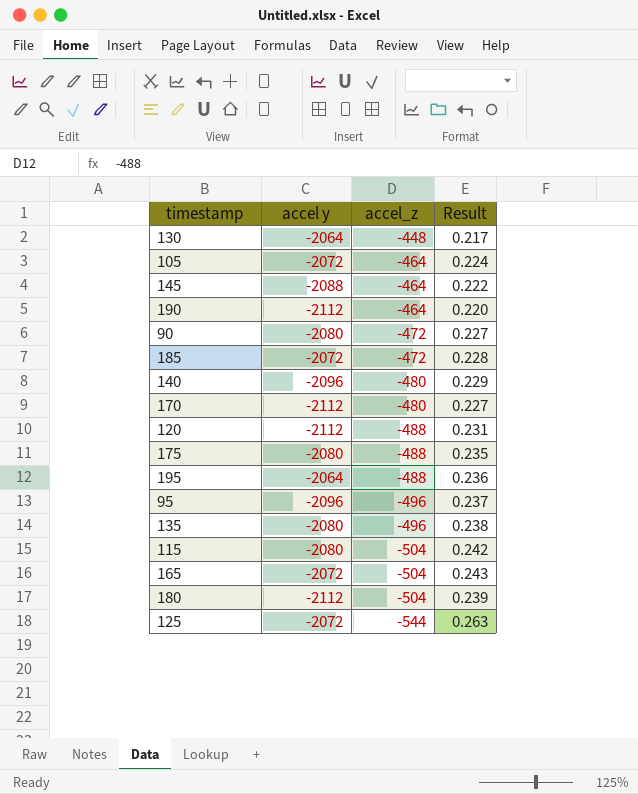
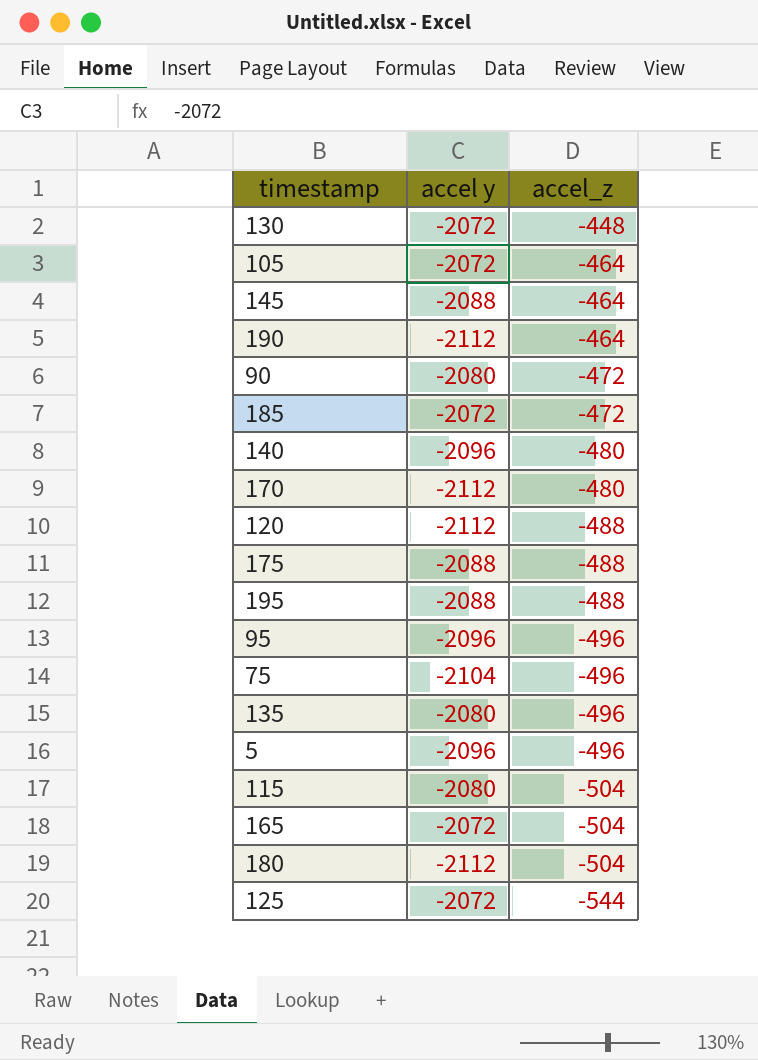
column Result | formula: [accel_z] / [accel y] -> none
130 | accel y: -2064 -> -2072
175 | accel y: -2080 -> -2088
195 | accel y: -2064 -> -2088
row 75: none -> -2104 | -496
row 5: none -> -2096 | -496

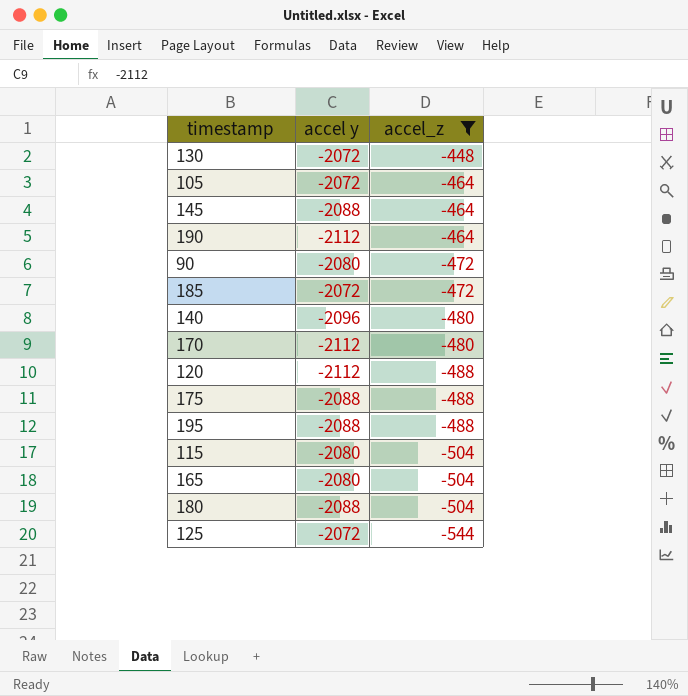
filter: none -> accel_z != -496
165 | accel y: -2072 -> -2080
180 | accel y: -2112 -> -2088

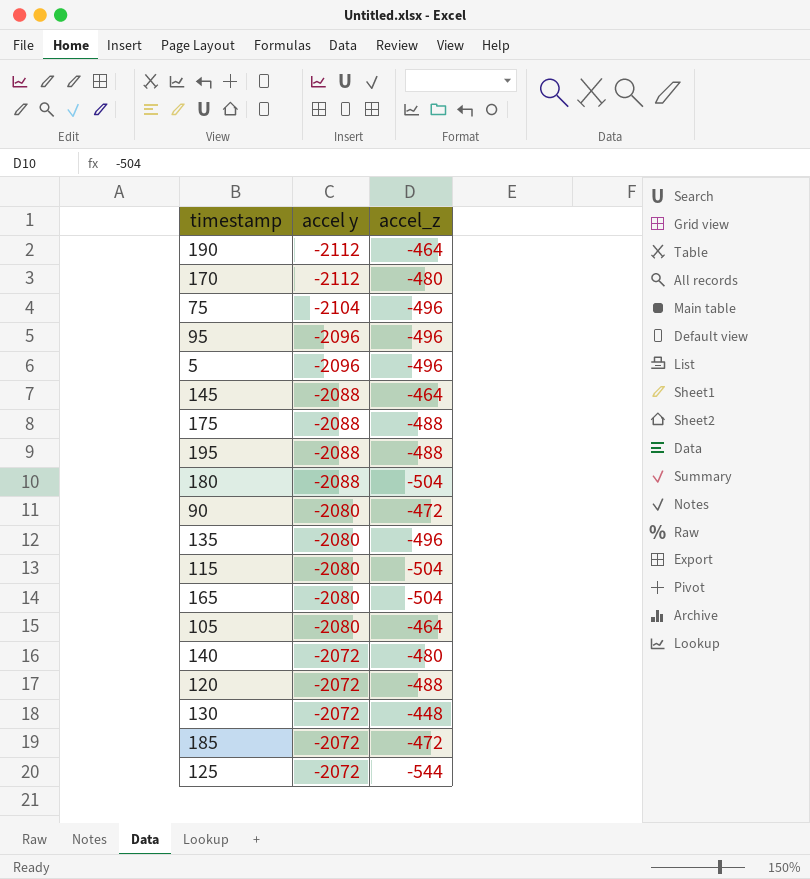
filter: accel_z != -496 -> none
row order: accel_z descending -> accel y ascending
105 | accel y: -2072 -> -2080
140 | accel y: -2096 -> -2072
120 | accel y: -2112 -> -2072

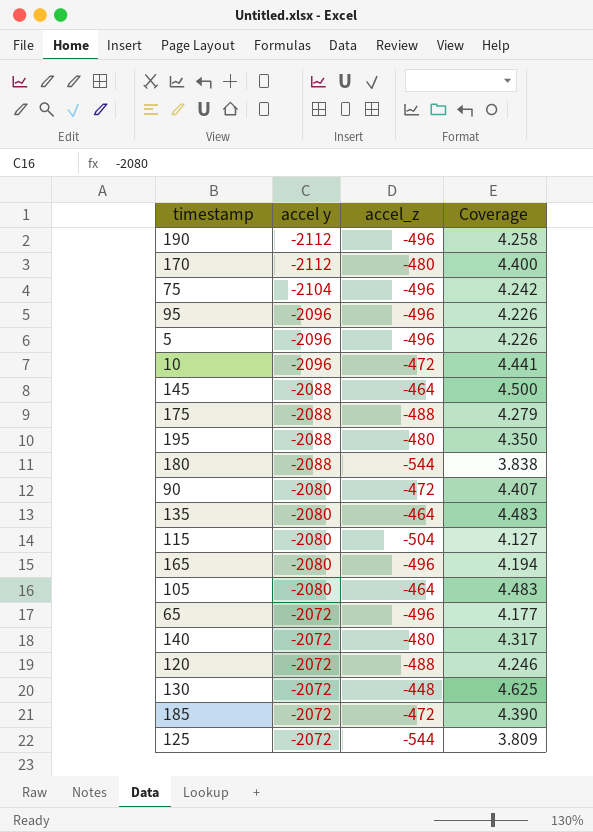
column Coverage | formula: none -> [accel y] / [accel_z]
190 | accel_z: -464 -> -496
row 10: none -> -2096 | -472 | 4.441
195 | accel_z: -488 -> -480
180 | accel_z: -504 -> -544
135 | accel_z: -496 -> -464
165 | accel_z: -504 -> -496
row 65: none -> -2072 | -496 | 4.177

